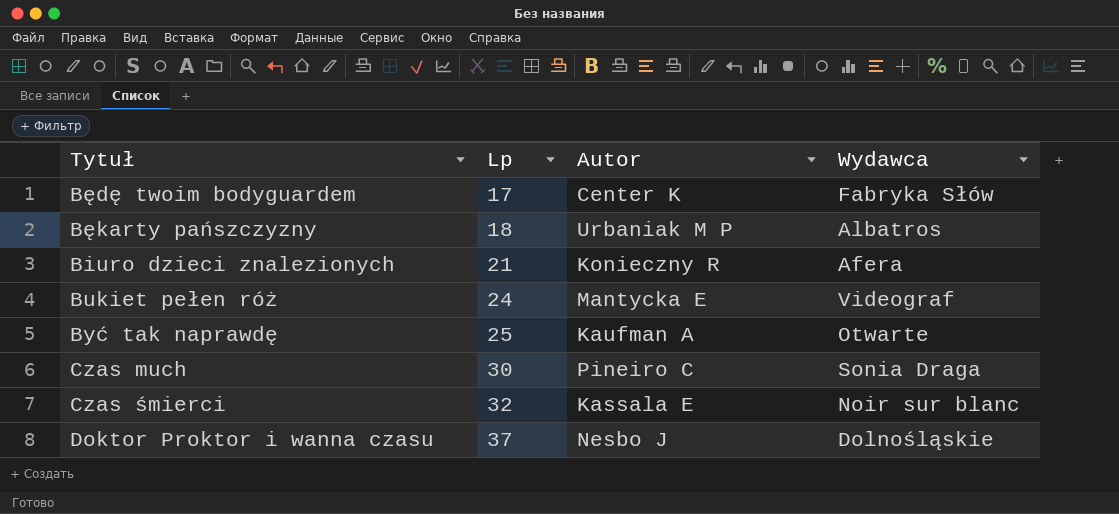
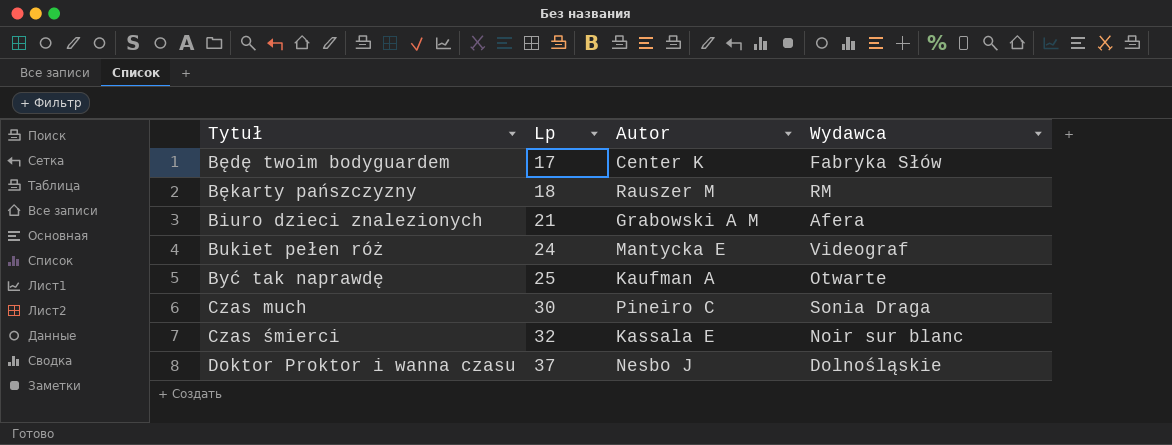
Bękarty pańszczyzny | Autor: Urbaniak M P -> Rauszer M
Bękarty pańszczyzny | Wydawca: Albatros -> RM
Biuro dzieci znalezionych | Autor: Konieczny R -> Grabowski A M

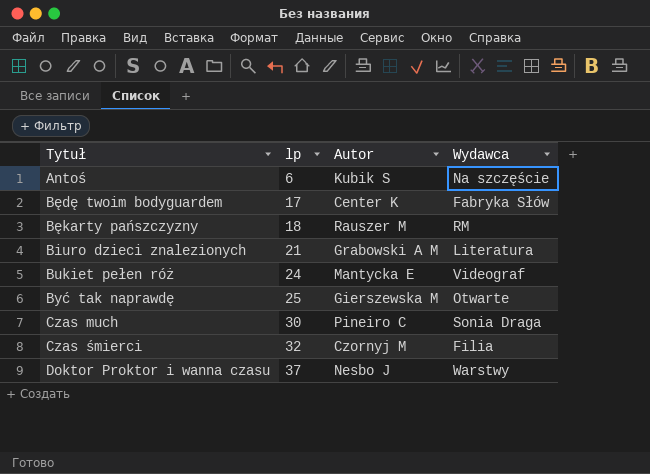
column name: Lp -> lp
row Antoś: none -> 6 | Kubik S | Na szczęście
Biuro dzieci znalezionych | Wydawca: Afera -> Literatura
Być tak naprawdę | Autor: Kaufman A -> Gierszewska M
Czas śmierci | Autor: Kassala E -> Czornyj M
Czas śmierci | Wydawca: Noir sur blanc -> Filia
Doktor Proktor i wanna czasu | Wydawca: Dolnośląskie -> Warstwy

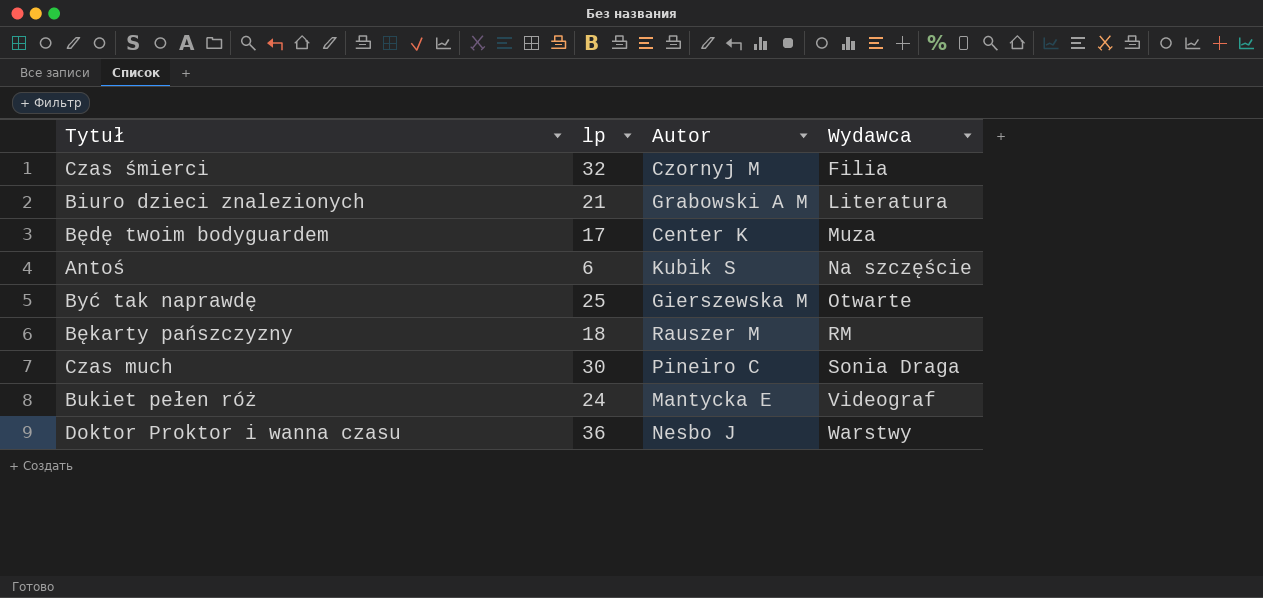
row order: Tytuł ascending -> Wydawca ascending
Będę twoim bodyguardem | Wydawca: Fabryka Słów -> Muza
Doktor Proktor i wanna czasu | lp: 37 -> 36

